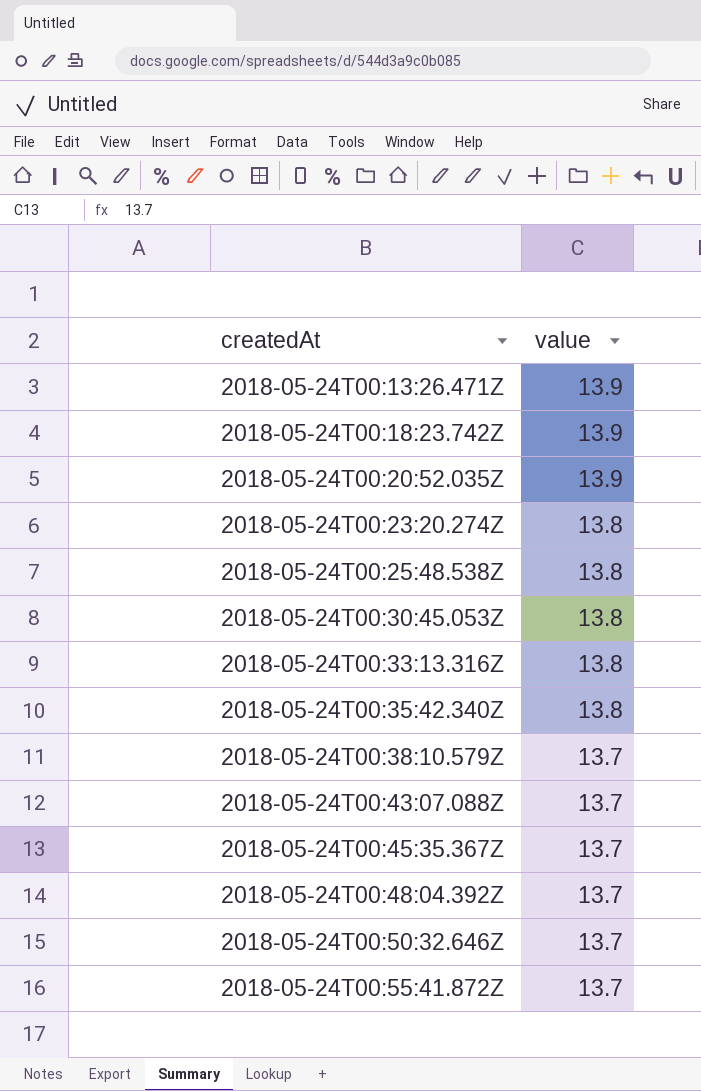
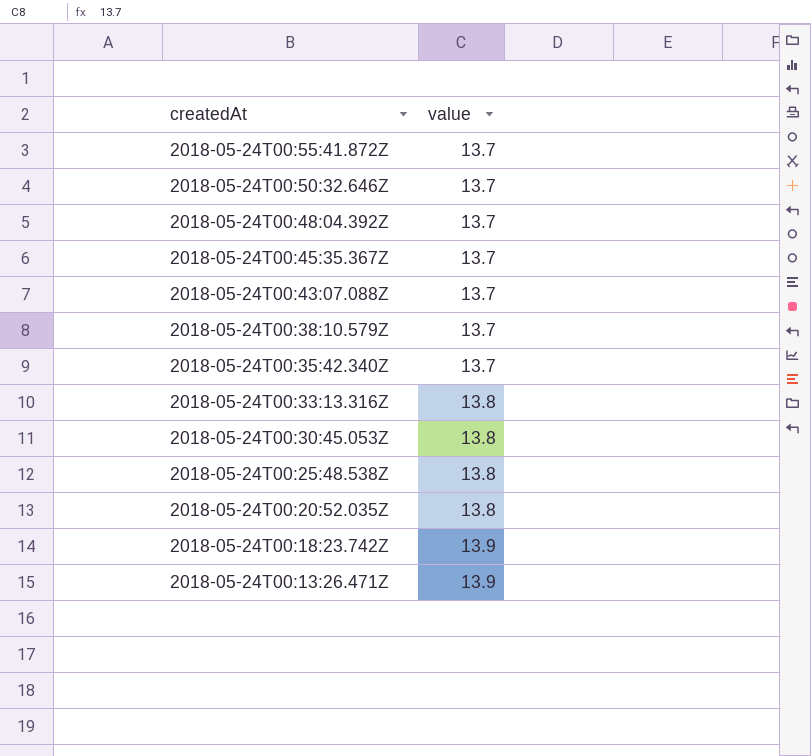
row order: createdAt ascending -> createdAt descending
row 2018-05-24T00:23:20.274Z: 13.8 -> none
2018-05-24T00:35:42.340Z | value: 13.8 -> 13.7
2018-05-24T00:20:52.035Z | value: 13.9 -> 13.8

